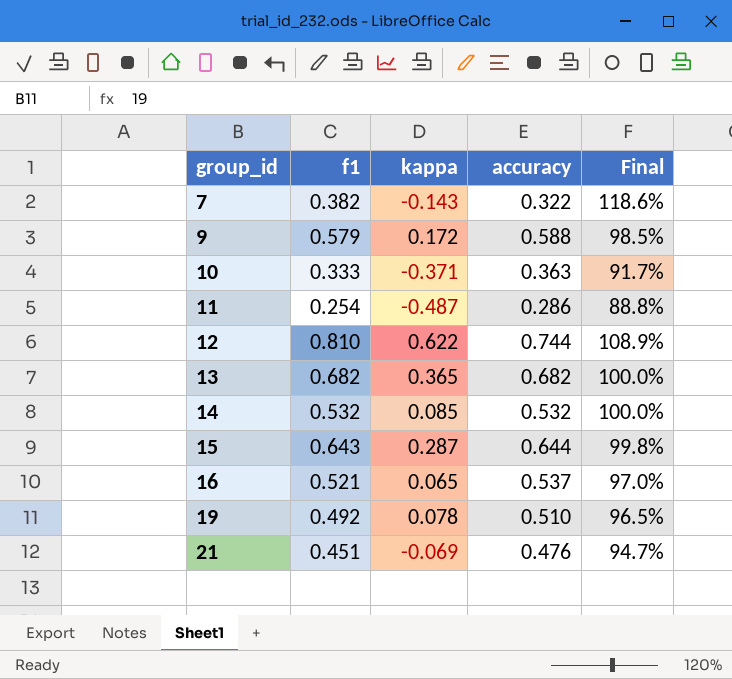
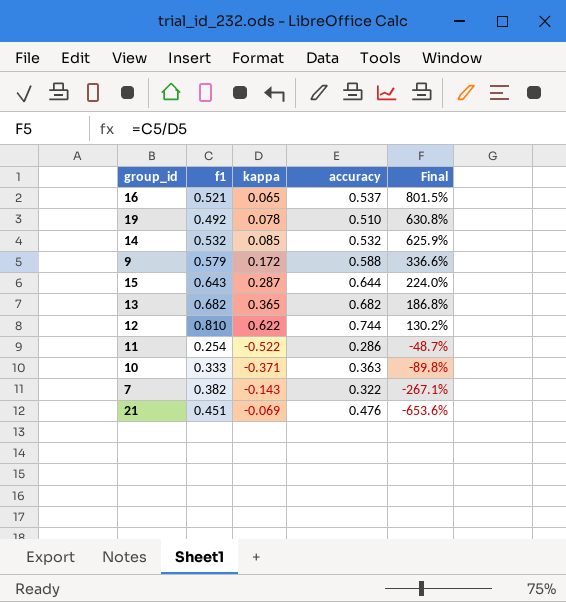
row order: group_id ascending -> Final descending
column Final | formula: [f1] / [accuracy] -> [f1] / [kappa]
11 | kappa: -0.487 -> -0.522

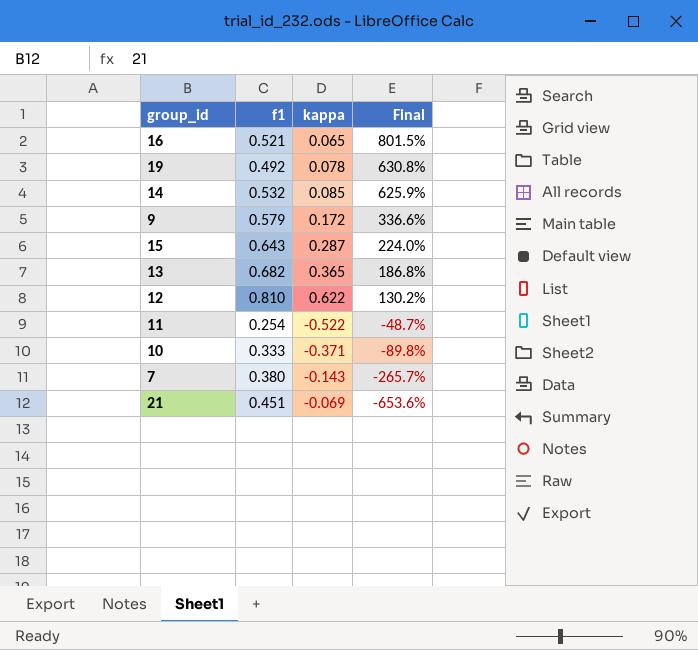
column accuracy | position: 4 -> none
7 | f1: 0.382 -> 0.380
7 | Final: -267.1% -> -265.7%

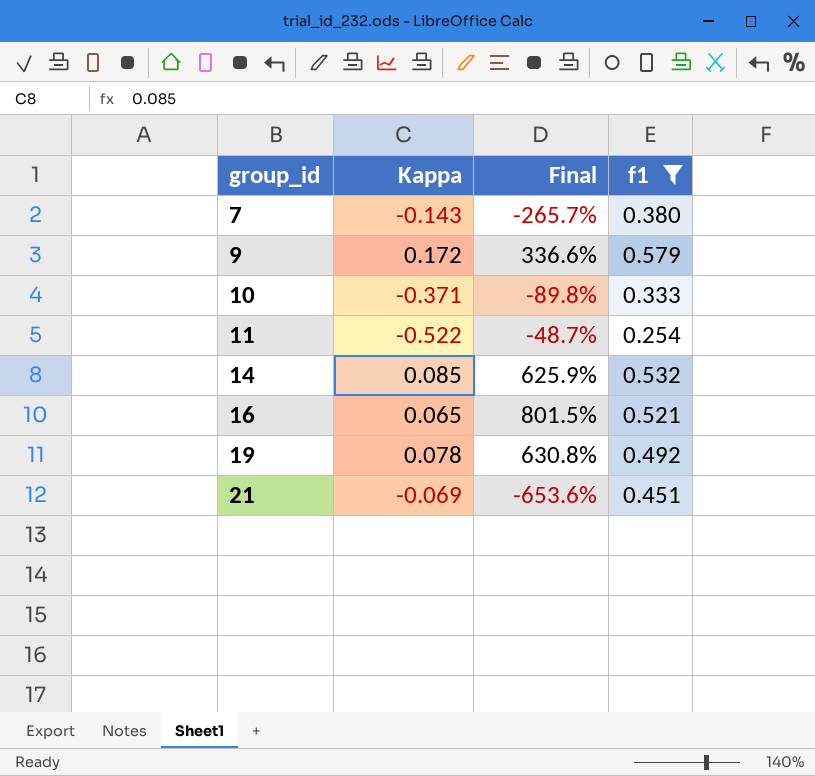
filter: none -> f1 <= 0.579
row order: Final descending -> group_id ascending
column name: kappa -> Kappa
column f1 | position: 2 -> 4

